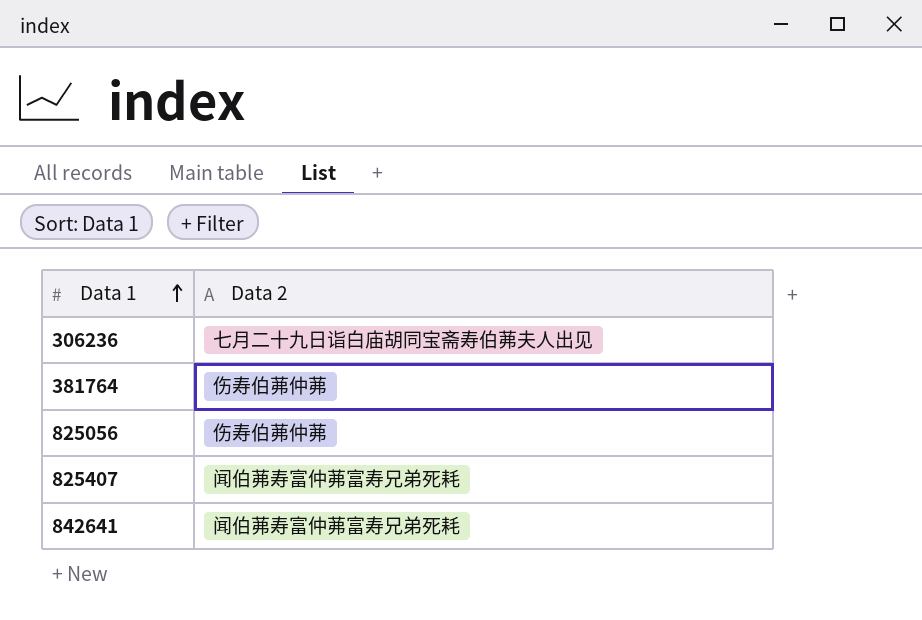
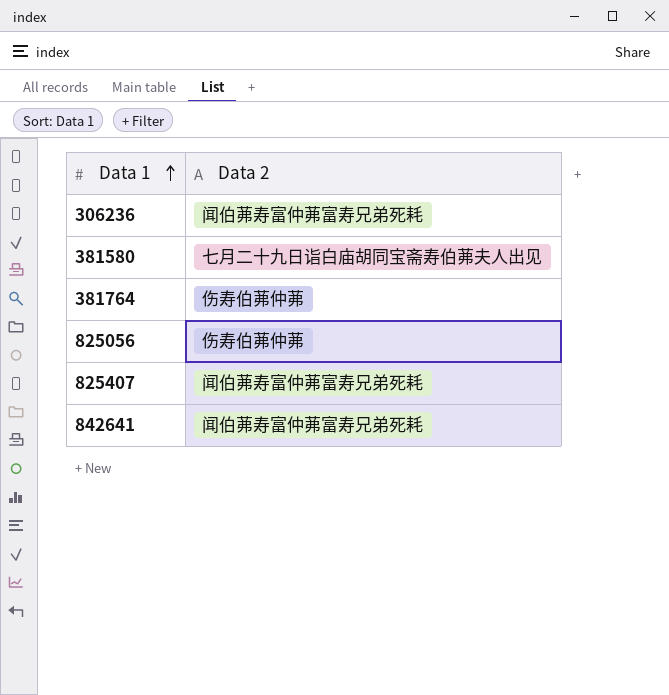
306236 | Data 2: 七月二十九日诣白庙胡同宝斋寿伯茀夫人出见 -> 闻伯茀寿富仲茀富寿兄弟死耗
row 381580: none -> 七月二十九日诣白庙胡同宝斋寿伯茀夫人出见

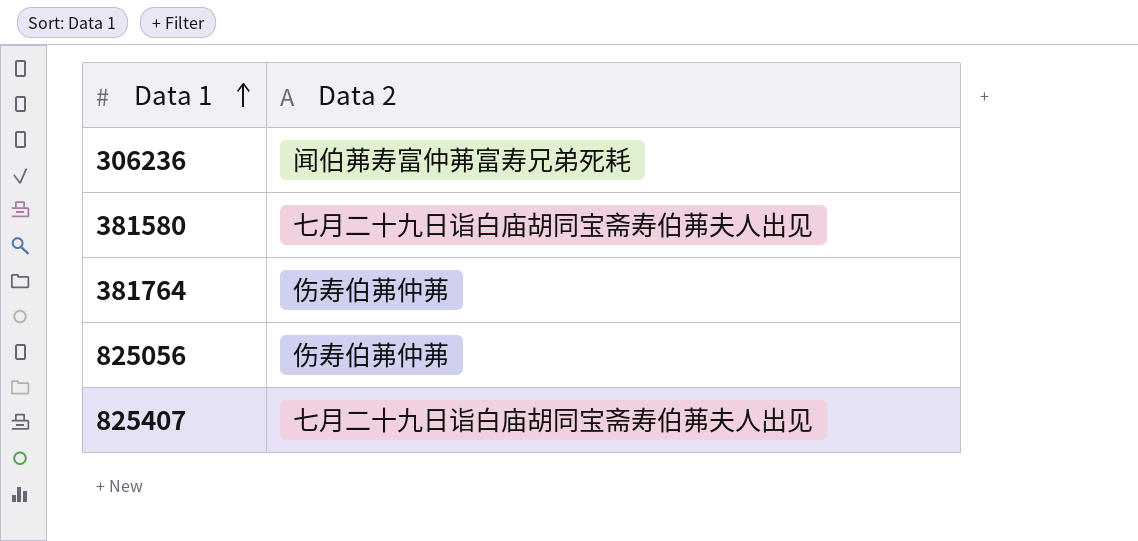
row 842641: 闻伯茀寿富仲茀富寿兄弟死耗 -> none
825407 | Data 2: 闻伯茀寿富仲茀富寿兄弟死耗 -> 七月二十九日诣白庙胡同宝斋寿伯茀夫人出见

